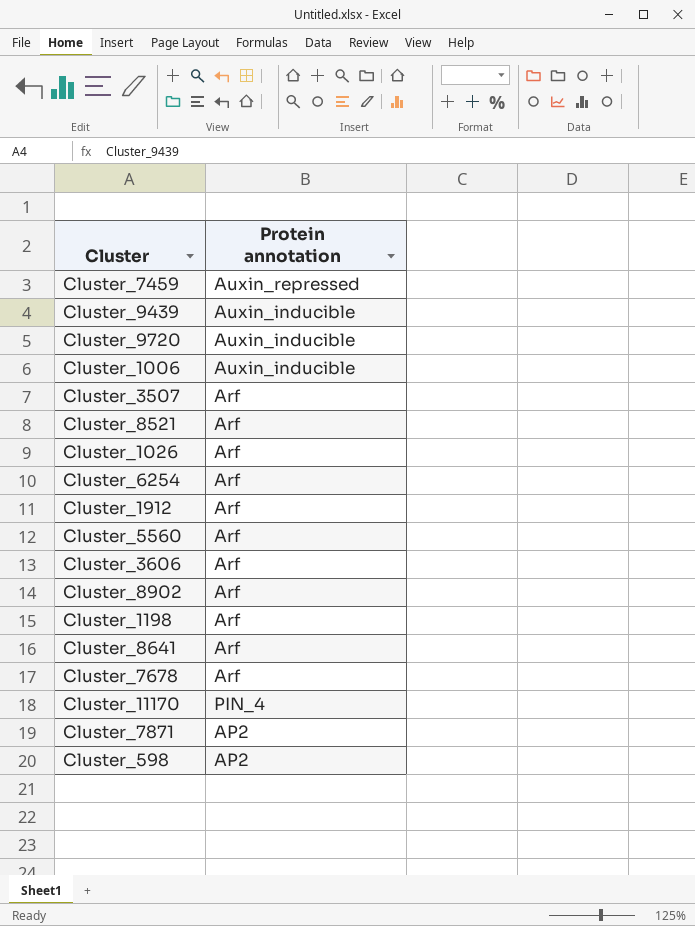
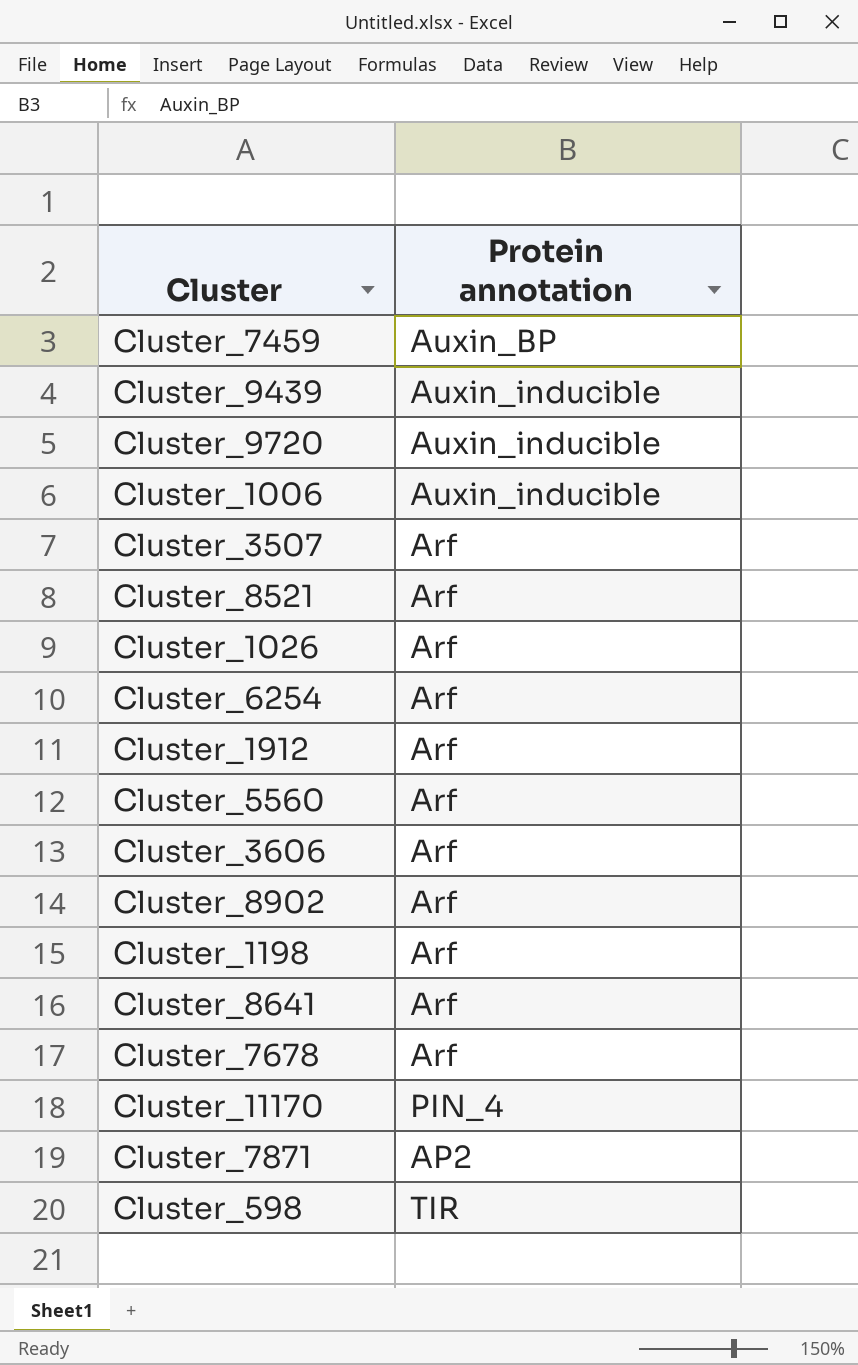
Cluster_7459 | Protein annotation: Auxin_repressed -> Auxin_BP
Cluster_598 | Protein annotation: AP2 -> TIR

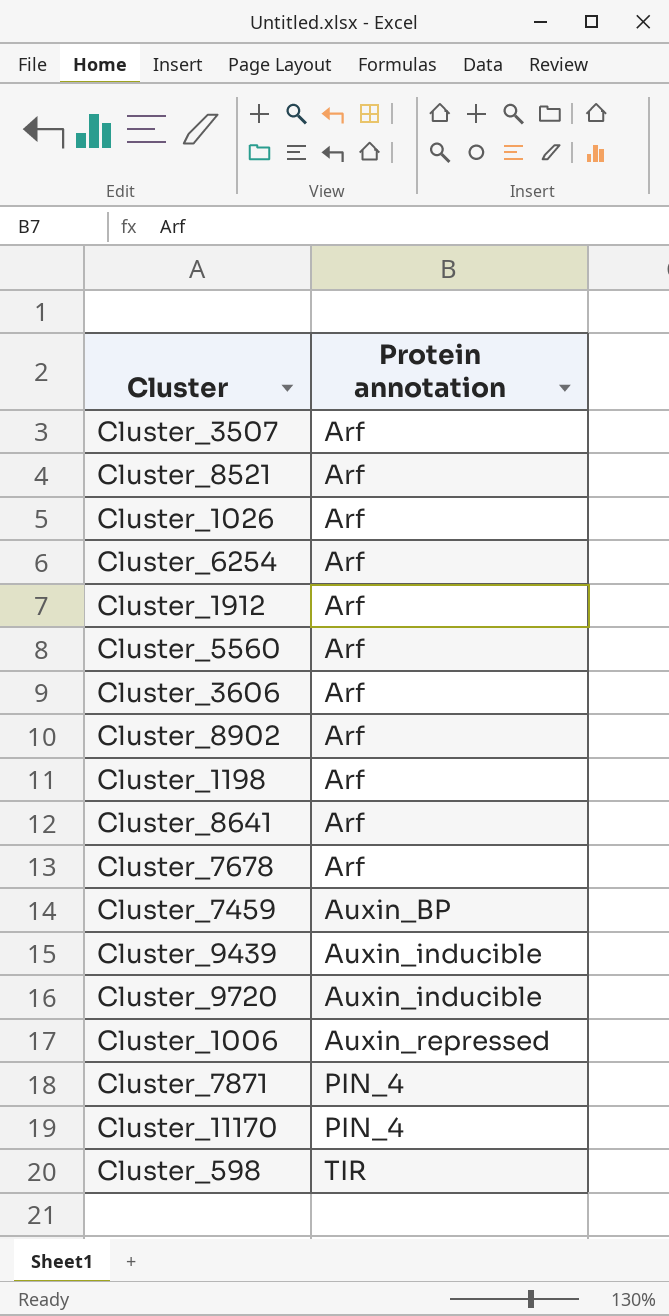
row order: none -> Protein annotation ascending
Cluster_1006 | Protein annotation: Auxin_inducible -> Auxin_repressed
Cluster_7871 | Protein annotation: AP2 -> PIN_4

